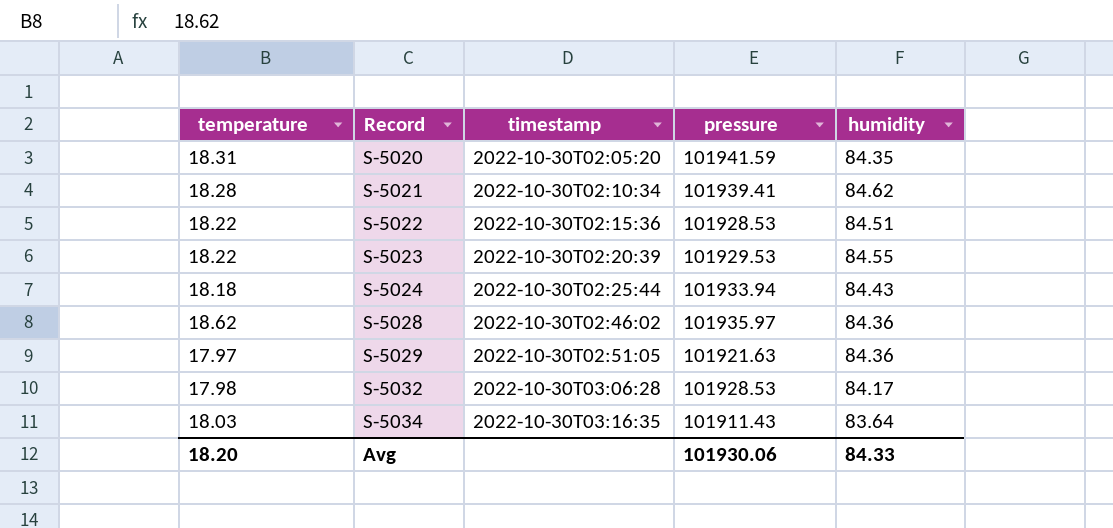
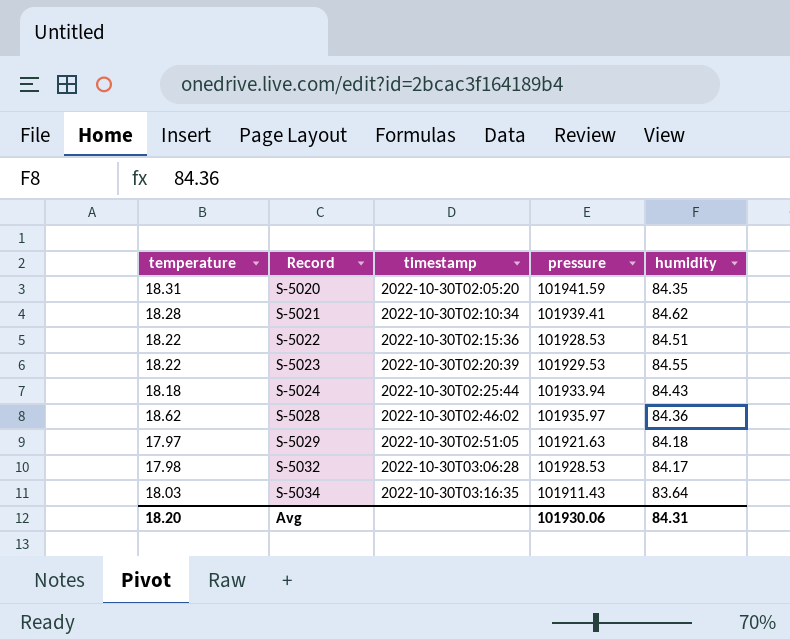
S-5029 | humidity: 84.36 -> 84.18
Avg | humidity: 84.33 -> 84.31

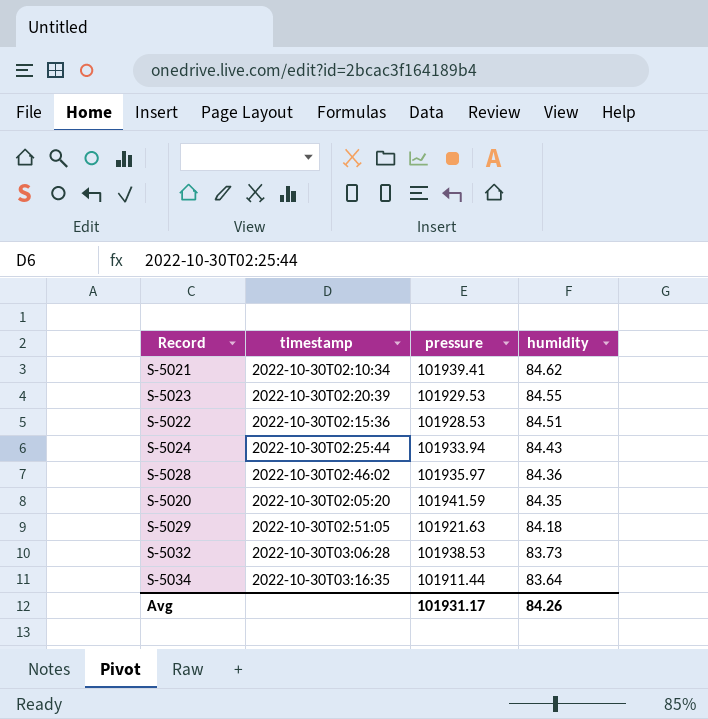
row order: Record ascending -> humidity descending
column temperature | position: 1 -> none
S-5032 | pressure: 101928.53 -> 101938.53
S-5032 | humidity: 84.17 -> 83.73
S-5034 | pressure: 101911.43 -> 101911.44
Avg | pressure: 101930.06 -> 101931.17
Avg | humidity: 84.31 -> 84.26

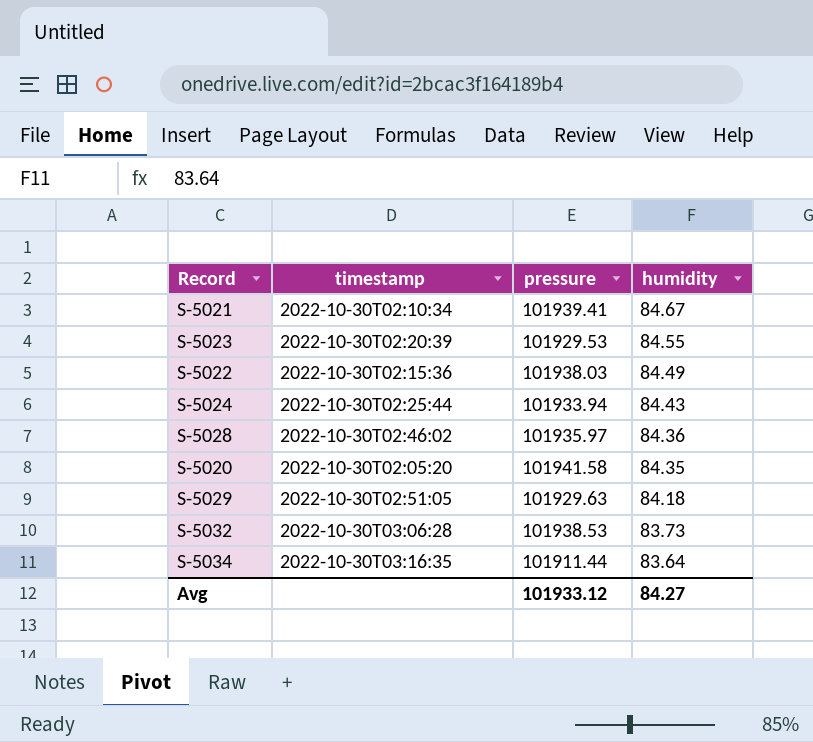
S-5021 | humidity: 84.62 -> 84.67
S-5022 | pressure: 101928.53 -> 101938.03
S-5022 | humidity: 84.51 -> 84.49
S-5020 | pressure: 101941.59 -> 101941.58
S-5029 | pressure: 101921.63 -> 101929.63
Avg | pressure: 101931.17 -> 101933.12
Avg | humidity: 84.26 -> 84.27

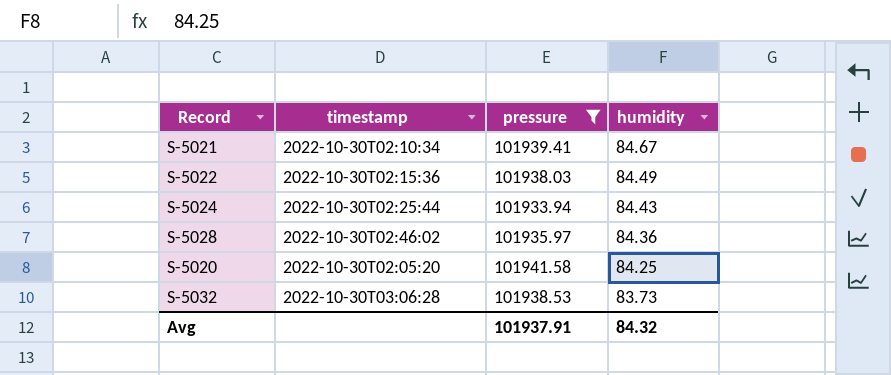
filter: none -> pressure >= 101933.94
S-5020 | humidity: 84.35 -> 84.25
Avg | pressure: 101933.12 -> 101937.91
Avg | humidity: 84.27 -> 84.32

